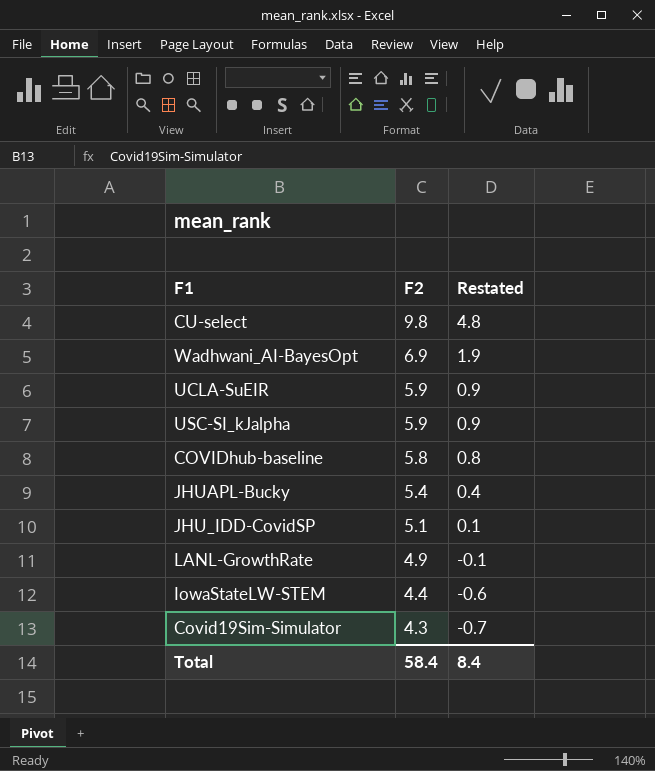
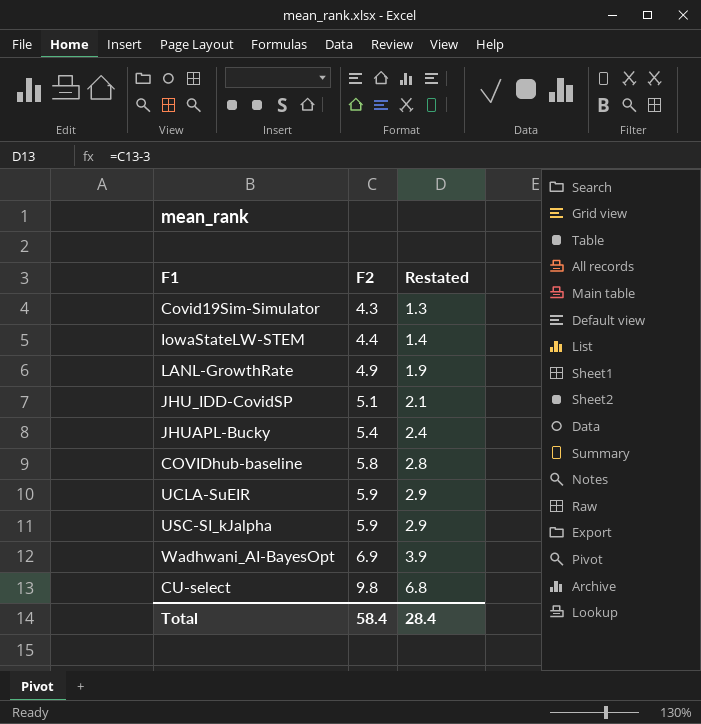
row order: F2 descending -> F2 ascending
column Restated | formula: [F2] - 5 -> [F2] - 3
Total | Restated: 8.4 -> 28.4

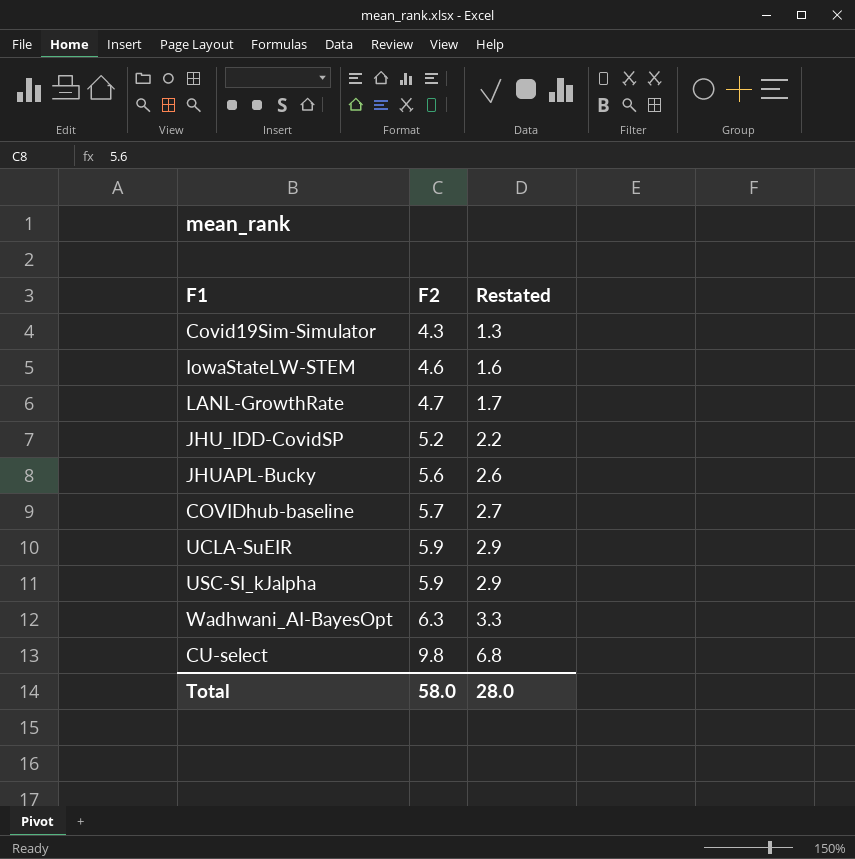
IowaStateLW-STEM | F2: 4.4 -> 4.6
IowaStateLW-STEM | Restated: 1.4 -> 1.6
LANL-GrowthRate | F2: 4.9 -> 4.7
LANL-GrowthRate | Restated: 1.9 -> 1.7
JHU_IDD-CovidSP | F2: 5.1 -> 5.2
JHU_IDD-CovidSP | Restated: 2.1 -> 2.2
JHUAPL-Bucky | F2: 5.4 -> 5.6
JHUAPL-Bucky | Restated: 2.4 -> 2.6
COVIDhub-baseline | F2: 5.8 -> 5.7
COVIDhub-baseline | Restated: 2.8 -> 2.7
Wadhwani_AI-BayesOpt | F2: 6.9 -> 6.3
Wadhwani_AI-BayesOpt | Restated: 3.9 -> 3.3
Total | F2: 58.4 -> 58.0
Total | Restated: 28.4 -> 28.0

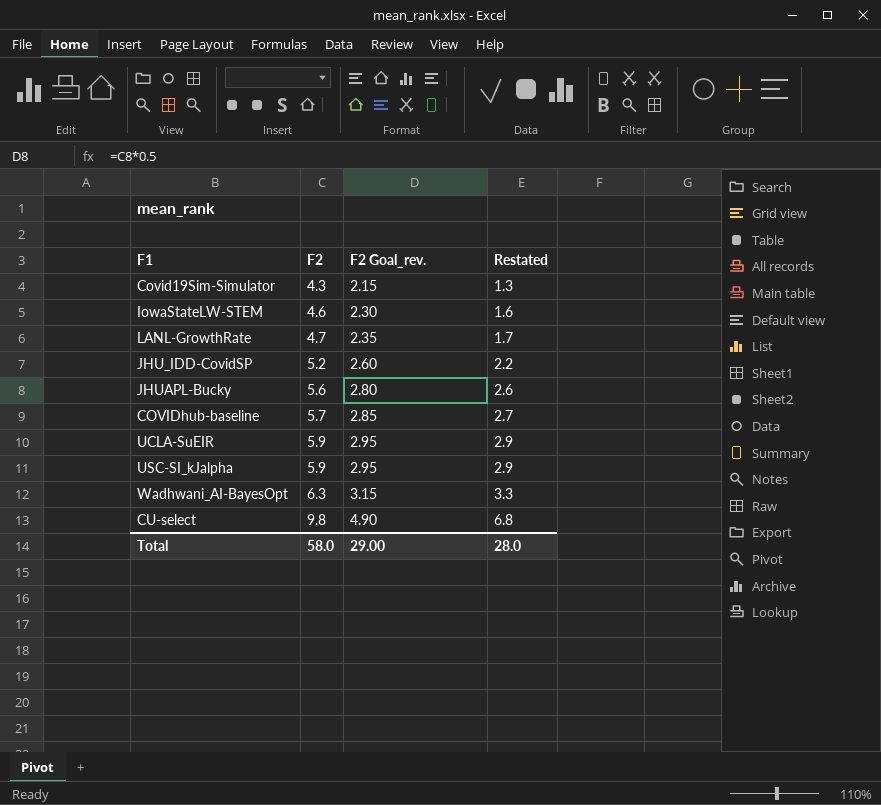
column F2 Goal_rev. | formula: none -> [F2] * 0.5

